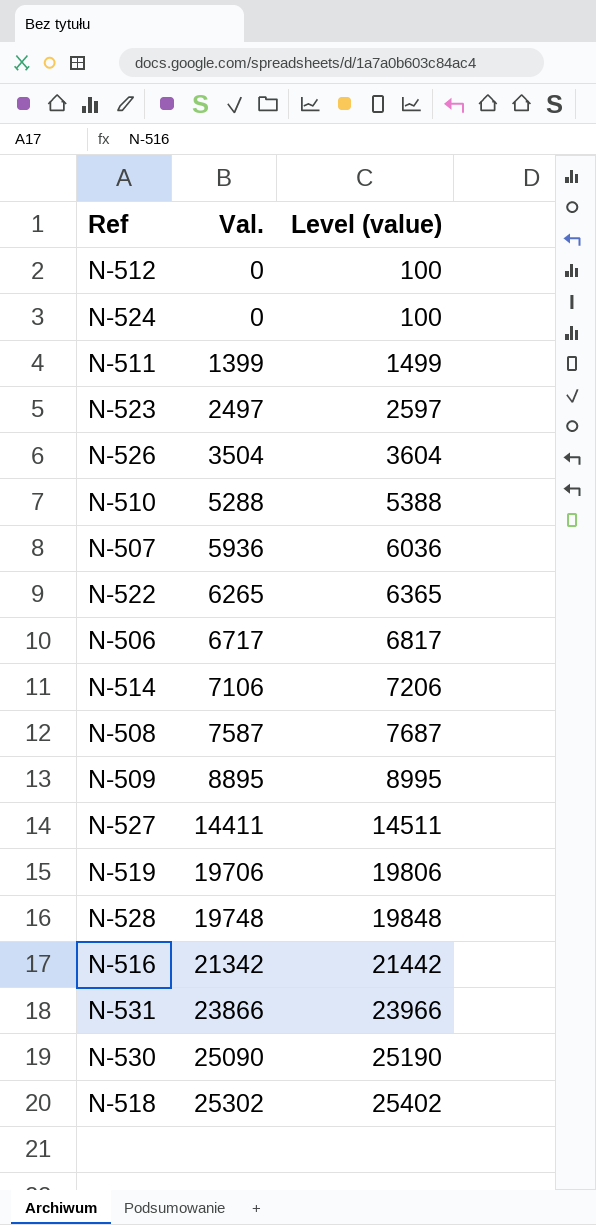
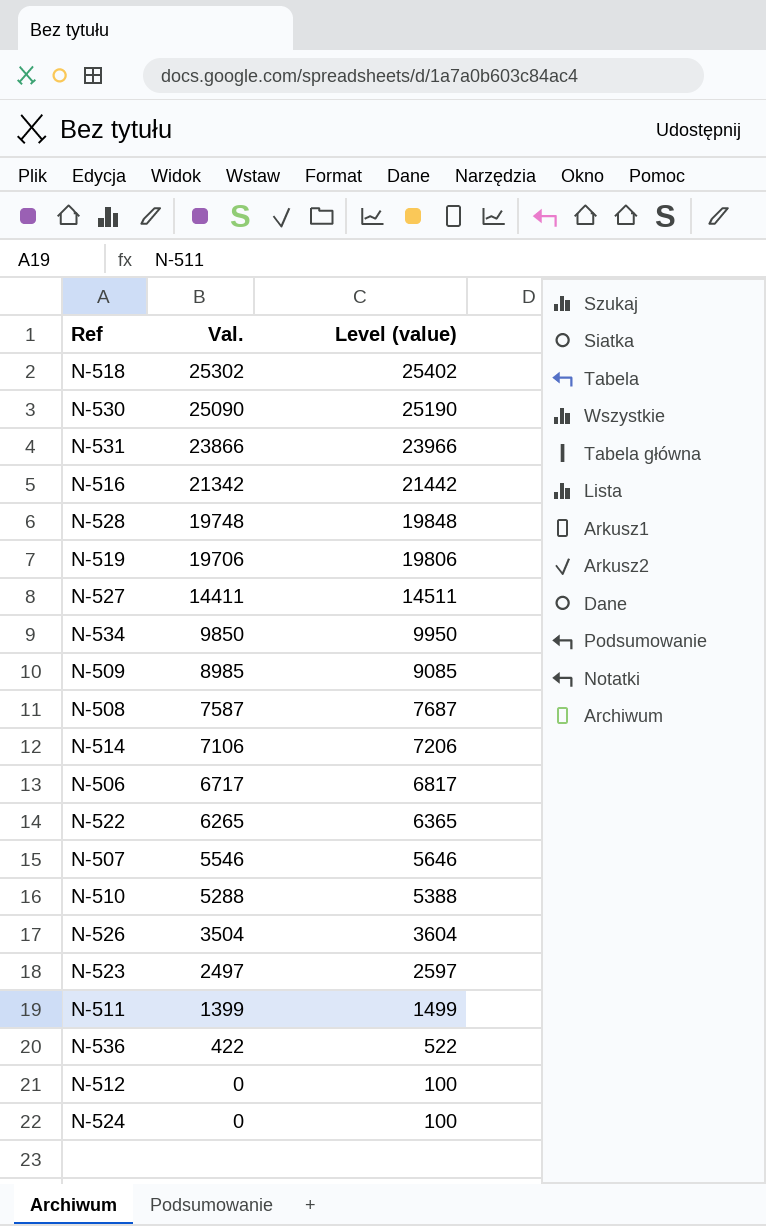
row order: Val. ascending -> Val. descending
row N-534: none -> 9850 | 9950
N-509 | Val.: 8895 -> 8985
N-509 | Level (value): 8995 -> 9085
N-507 | Val.: 5936 -> 5546
N-507 | Level (value): 6036 -> 5646
row N-536: none -> 422 | 522

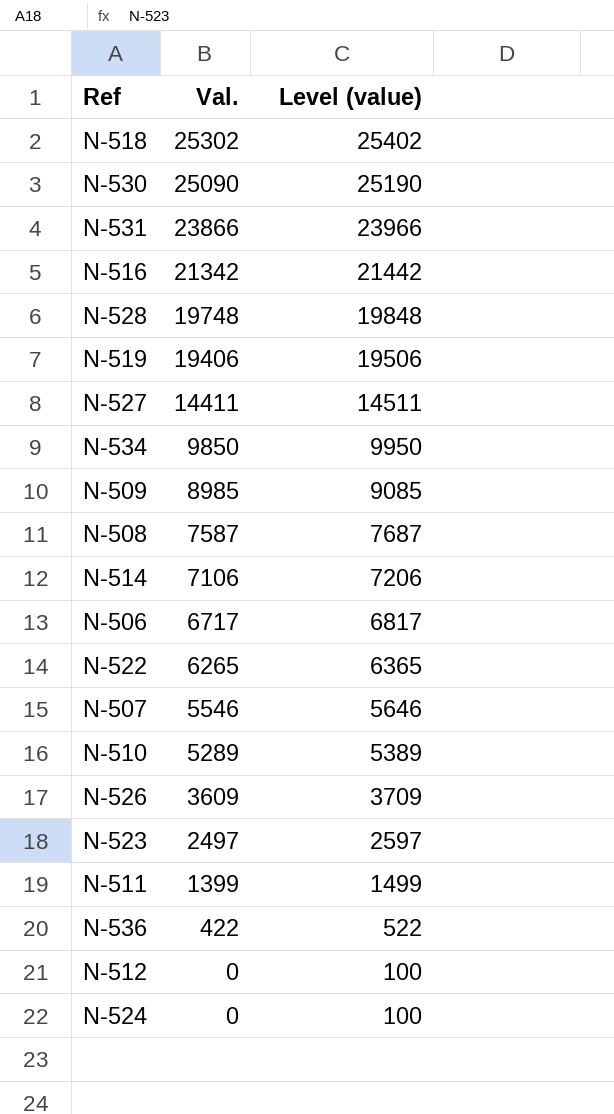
N-519 | Val.: 19706 -> 19406
N-519 | Level (value): 19806 -> 19506
N-510 | Val.: 5288 -> 5289
N-510 | Level (value): 5388 -> 5389
N-526 | Val.: 3504 -> 3609
N-526 | Level (value): 3604 -> 3709

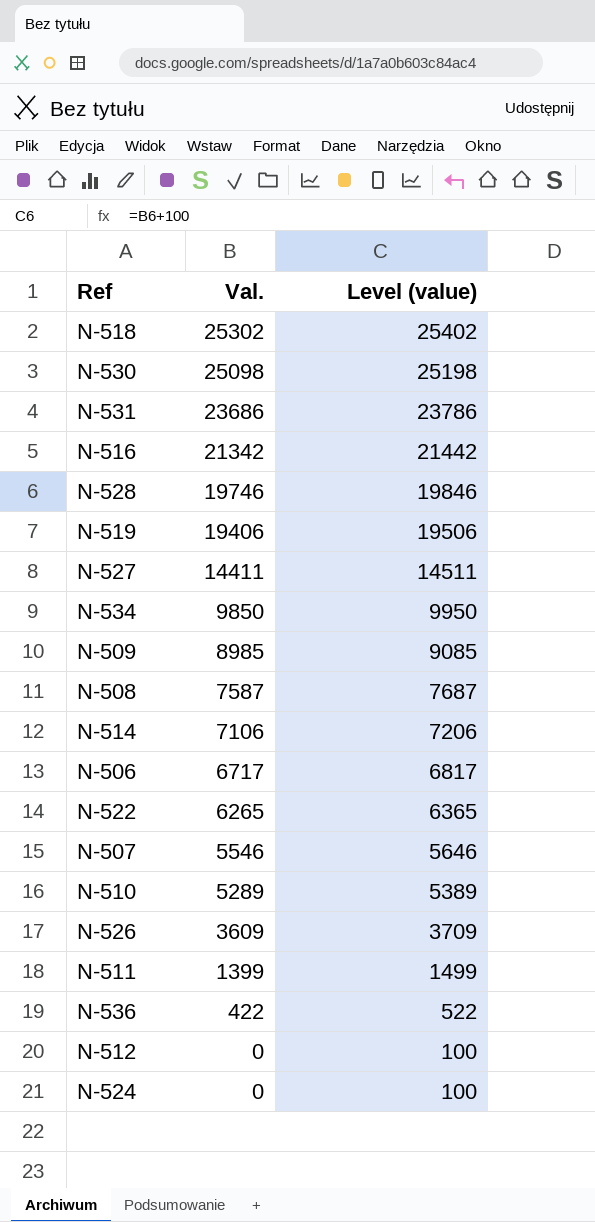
row N-523: 2497 | 2597 -> none
N-530 | Val.: 25090 -> 25098
N-530 | Level (value): 25190 -> 25198
N-531 | Val.: 23866 -> 23686
N-531 | Level (value): 23966 -> 23786
N-528 | Val.: 19748 -> 19746
N-528 | Level (value): 19848 -> 19846

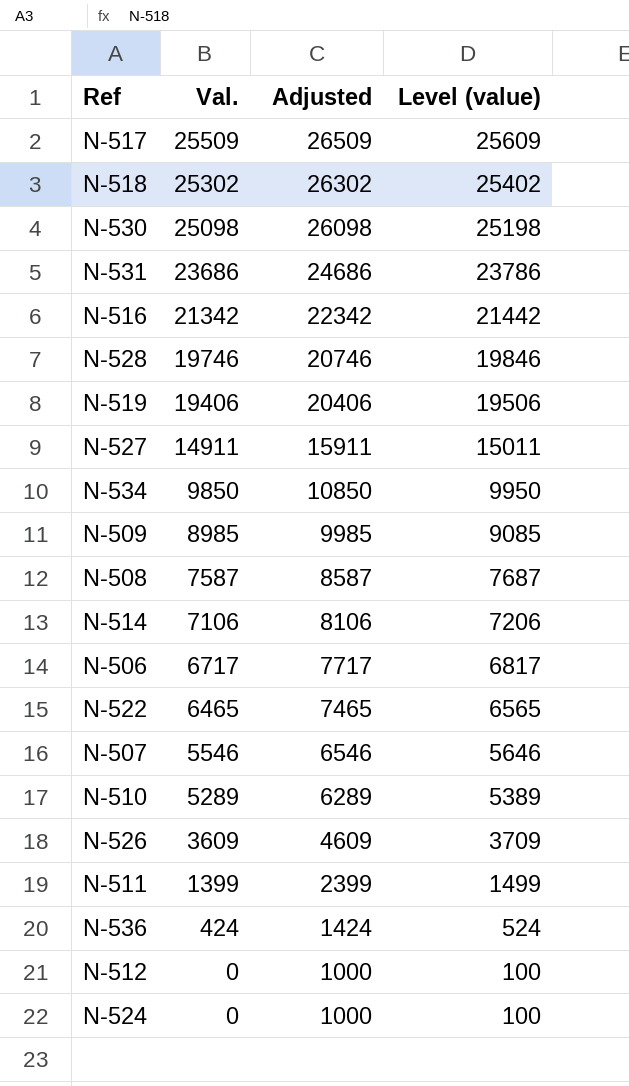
column Adjusted | formula: none -> [Val.] + 1000
row N-517: none -> 25509 | 26509 | 25609
N-527 | Val.: 14411 -> 14911
N-527 | Level (value): 14511 -> 15011
N-522 | Val.: 6265 -> 6465
N-522 | Level (value): 6365 -> 6565
N-536 | Val.: 422 -> 424
N-536 | Level (value): 522 -> 524

